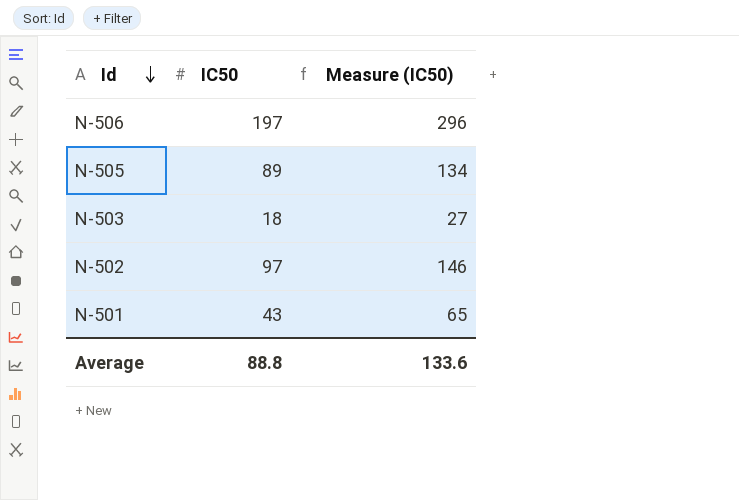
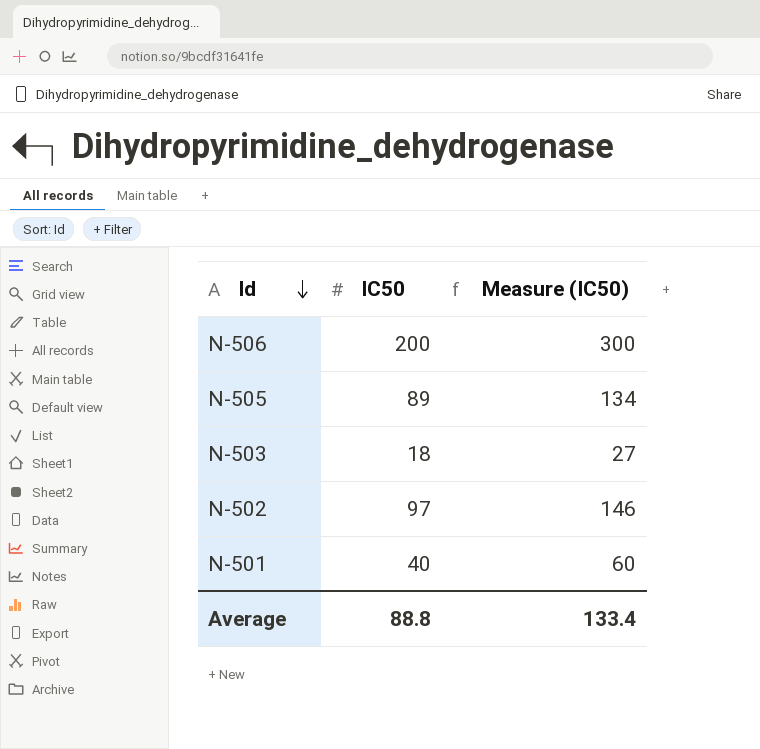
N-506 | IC50: 197 -> 200
N-506 | Measure (IC50): 296 -> 300
N-501 | IC50: 43 -> 40
N-501 | Measure (IC50): 65 -> 60
Average | Measure (IC50): 133.6 -> 133.4

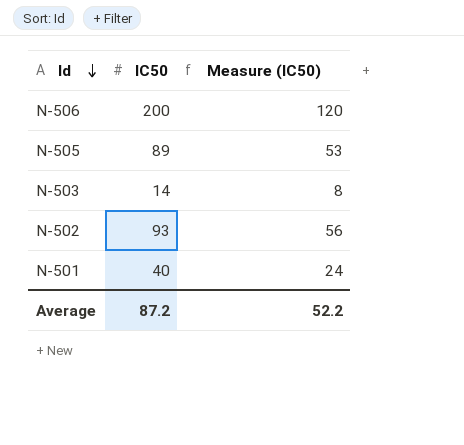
column Measure (IC50) | formula: [IC50] * 1.5 -> [IC50] * 0.6
N-503 | IC50: 18 -> 14
N-502 | IC50: 97 -> 93
Average | IC50: 88.8 -> 87.2
Average | Measure (IC50): 133.4 -> 52.2

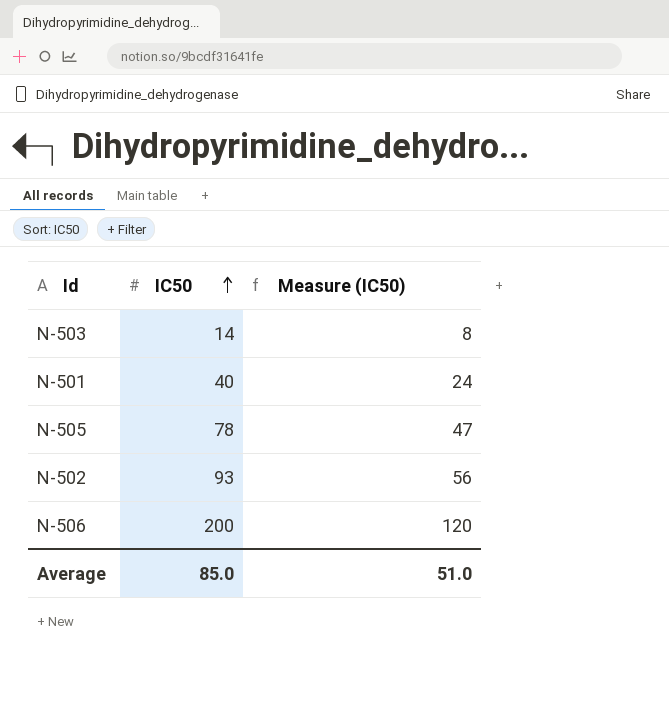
row order: Id descending -> IC50 ascending
N-505 | IC50: 89 -> 78
N-505 | Measure (IC50): 53 -> 47
Average | IC50: 87.2 -> 85.0
Average | Measure (IC50): 52.2 -> 51.0

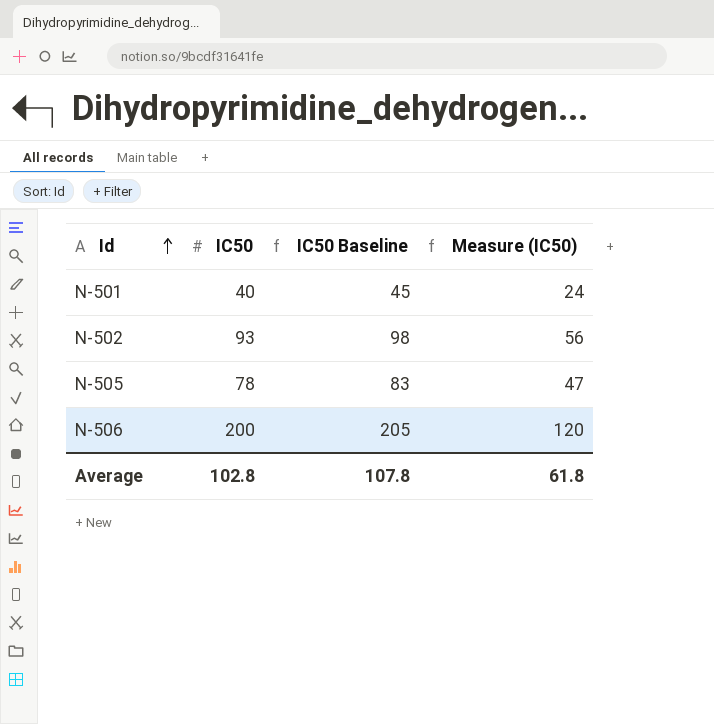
row order: IC50 ascending -> Id ascending
column IC50 Baseline | formula: none -> [IC50] + 5
row N-503: 14 | 8 -> none
Average | IC50: 85.0 -> 102.8
Average | Measure (IC50): 51.0 -> 61.8

